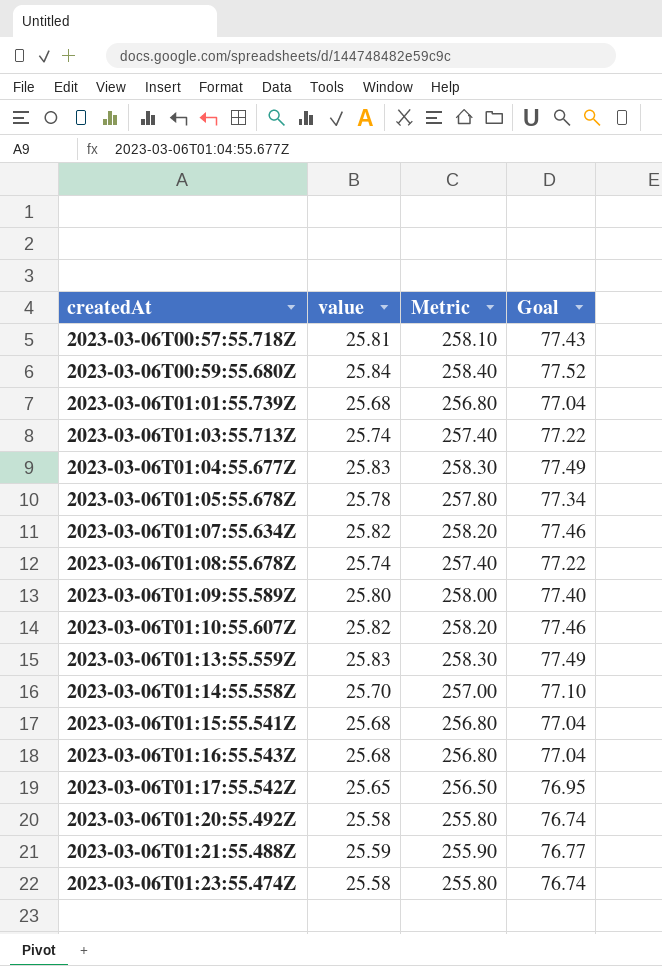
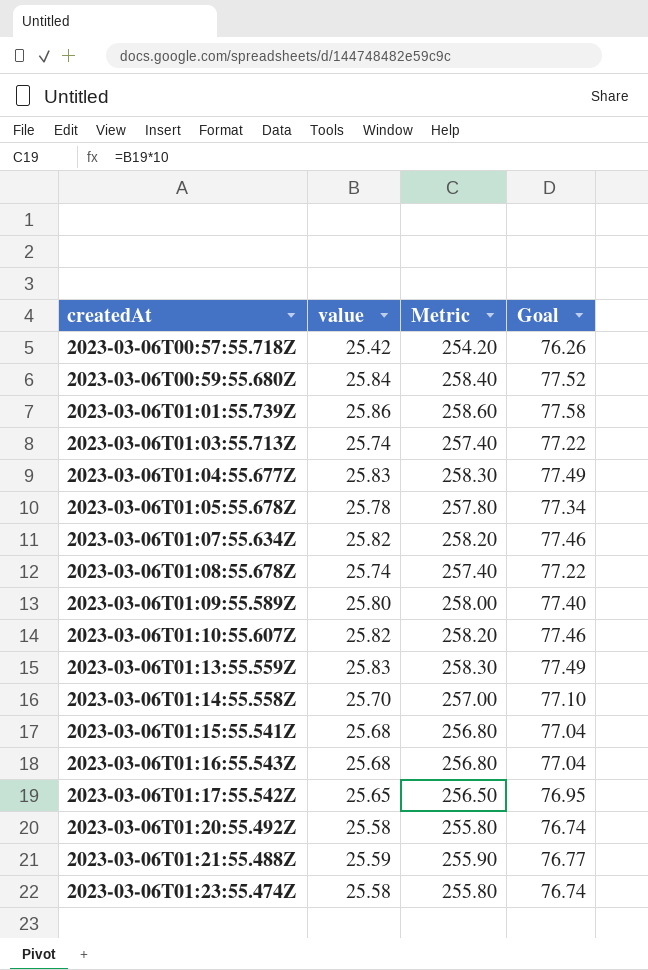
2023-03-06T00:57:55.718Z | value: 25.81 -> 25.42
2023-03-06T00:57:55.718Z | Metric: 258.10 -> 254.20
2023-03-06T00:57:55.718Z | Goal: 77.43 -> 76.26
2023-03-06T01:01:55.739Z | value: 25.68 -> 25.86
2023-03-06T01:01:55.739Z | Metric: 256.80 -> 258.60
2023-03-06T01:01:55.739Z | Goal: 77.04 -> 77.58

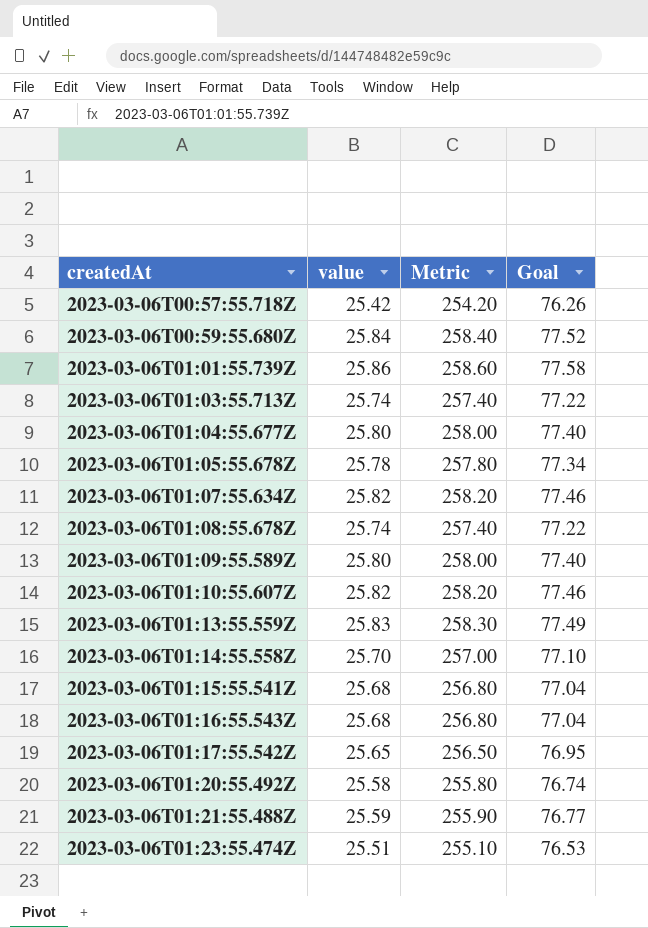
2023-03-06T01:04:55.677Z | value: 25.83 -> 25.80
2023-03-06T01:04:55.677Z | Metric: 258.30 -> 258.00
2023-03-06T01:04:55.677Z | Goal: 77.49 -> 77.40
2023-03-06T01:23:55.474Z | value: 25.58 -> 25.51
2023-03-06T01:23:55.474Z | Metric: 255.80 -> 255.10
2023-03-06T01:23:55.474Z | Goal: 76.74 -> 76.53

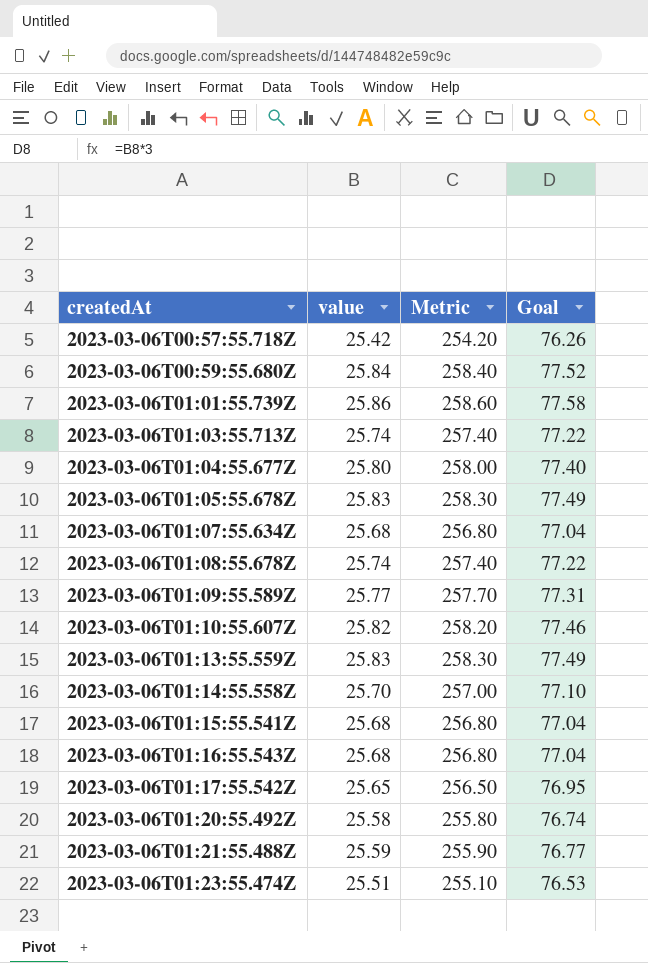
2023-03-06T01:05:55.678Z | value: 25.78 -> 25.83
2023-03-06T01:05:55.678Z | Metric: 257.80 -> 258.30
2023-03-06T01:05:55.678Z | Goal: 77.34 -> 77.49
2023-03-06T01:07:55.634Z | value: 25.82 -> 25.68
2023-03-06T01:07:55.634Z | Metric: 258.20 -> 256.80
2023-03-06T01:07:55.634Z | Goal: 77.46 -> 77.04
2023-03-06T01:09:55.589Z | value: 25.80 -> 25.77
2023-03-06T01:09:55.589Z | Metric: 258.00 -> 257.70
2023-03-06T01:09:55.589Z | Goal: 77.40 -> 77.31

